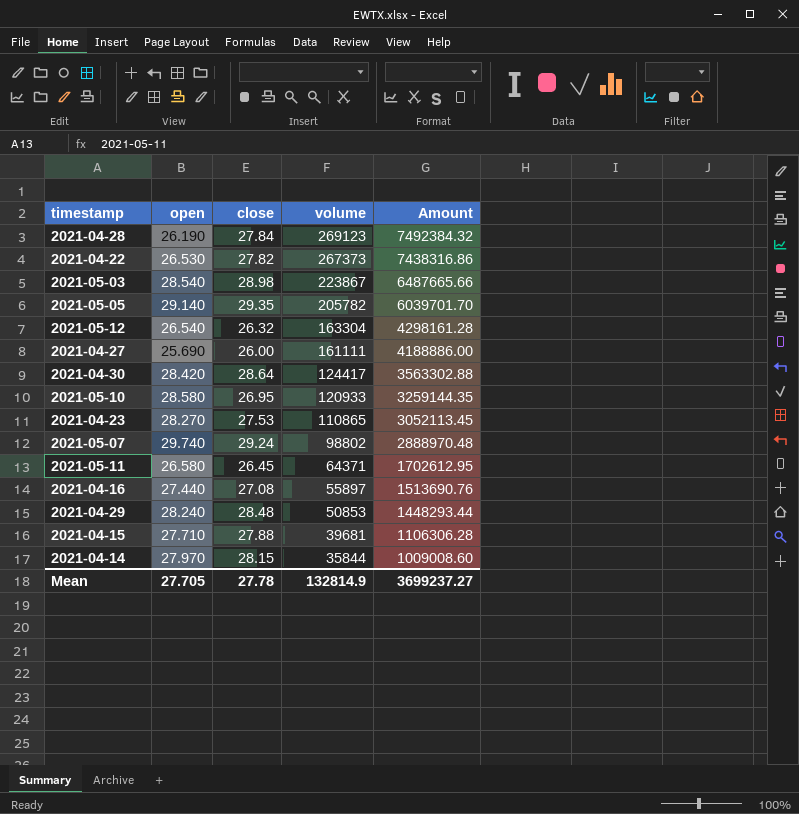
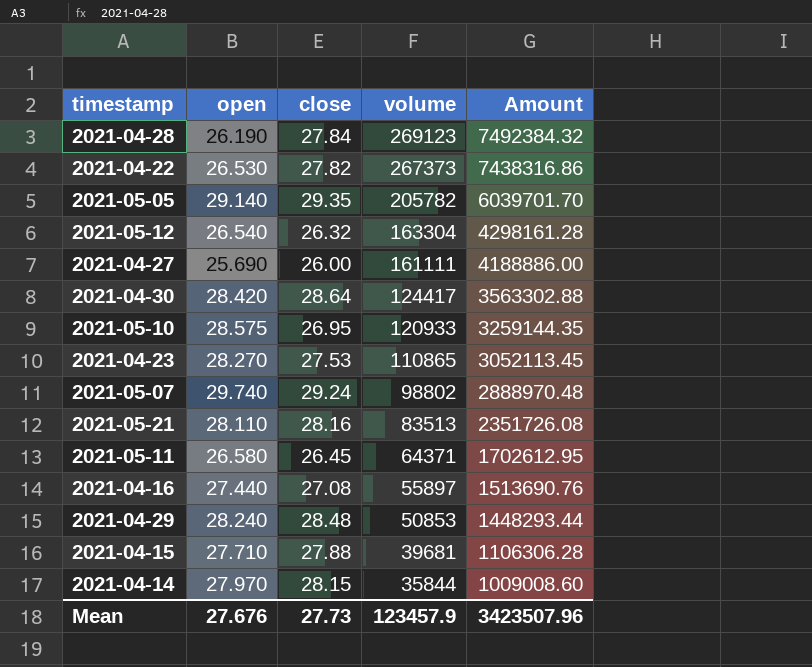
row 2021-05-03: 28.540 | 28.98 | 223867 | 6487665.66 -> none
2021-05-10 | open: 28.580 -> 28.575
row 2021-05-21: none -> 28.110 | 28.16 | 83513 | 2351726.08
Mean | open: 27.705 -> 27.676
Mean | close: 27.78 -> 27.73
Mean | volume: 132814.9 -> 123457.9
Mean | Amount: 3699237.27 -> 3423507.96

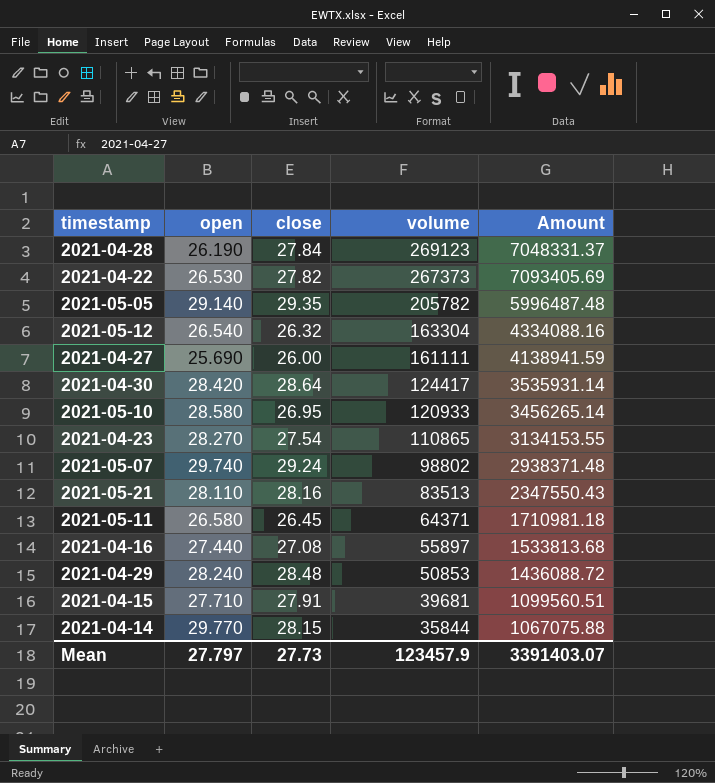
column Amount | formula: [close] * [volume] -> [open] * [volume]
2021-05-10 | open: 28.575 -> 28.580
2021-04-23 | close: 27.53 -> 27.54
2021-04-15 | close: 27.88 -> 27.91
2021-04-14 | open: 27.970 -> 29.770
Mean | open: 27.676 -> 27.797
Mean | Amount: 3423507.96 -> 3391403.07

